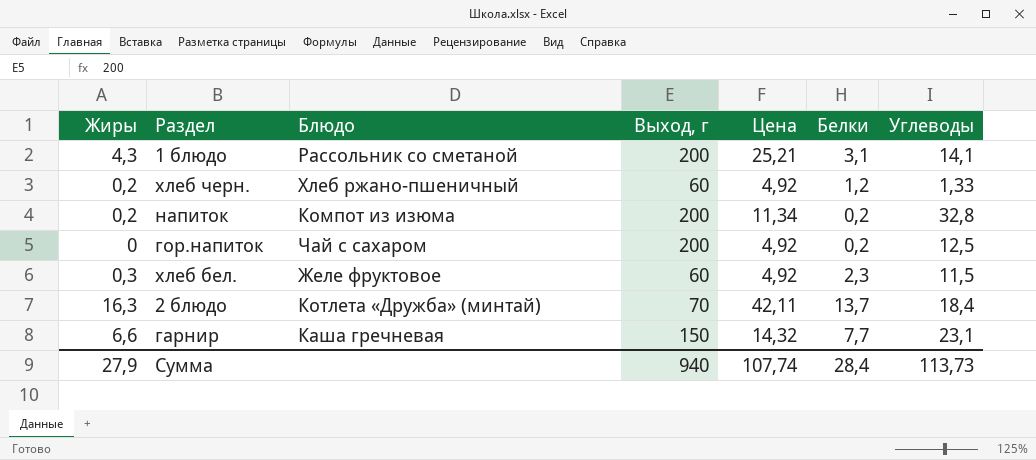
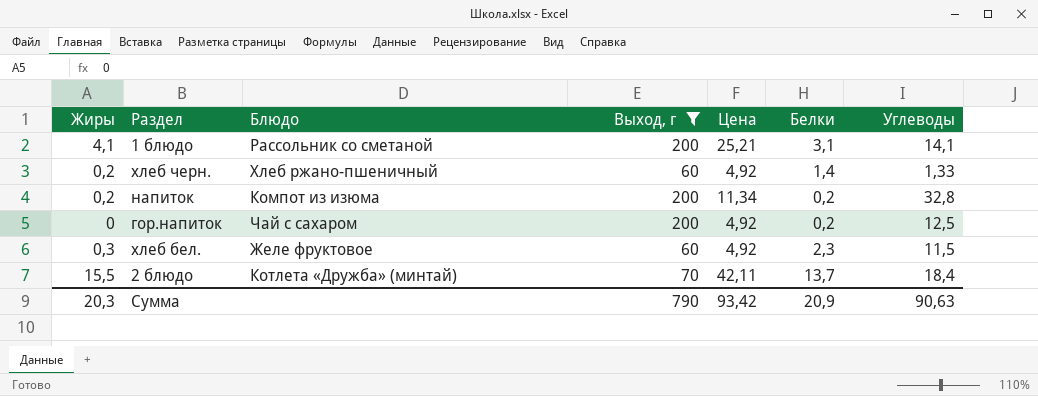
filter: none -> Выход, г != 150
1 блюдо | Жиры: 4,3 -> 4,1
хлеб черн. | Белки: 1,2 -> 1,4
2 блюдо | Жиры: 16,3 -> 15,5
Сумма | Жиры: 27,9 -> 20,3
Сумма | Выход, г: 940 -> 790
Сумма | Цена: 107,74 -> 93,42
Сумма | Белки: 28,4 -> 20,9
Сумма | Углеводы: 113,73 -> 90,63

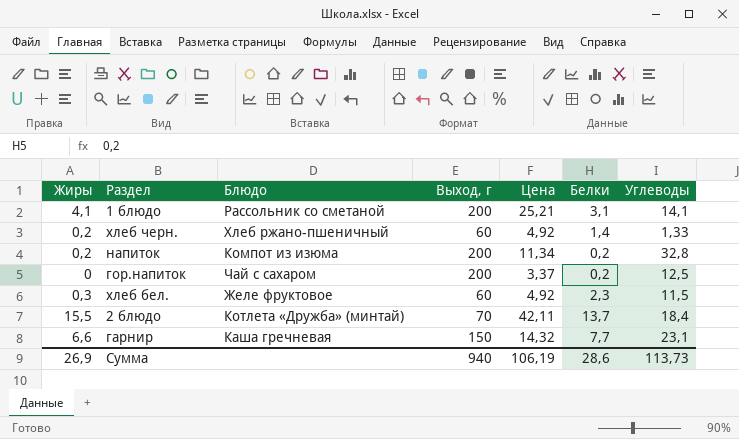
filter: Выход, г != 150 -> none
гор.напиток | Цена: 4,92 -> 3,37
Сумма | Жиры: 20,3 -> 26,9
Сумма | Выход, г: 790 -> 940
Сумма | Цена: 93,42 -> 106,19
Сумма | Белки: 20,9 -> 28,6
Сумма | Углеводы: 90,63 -> 113,73

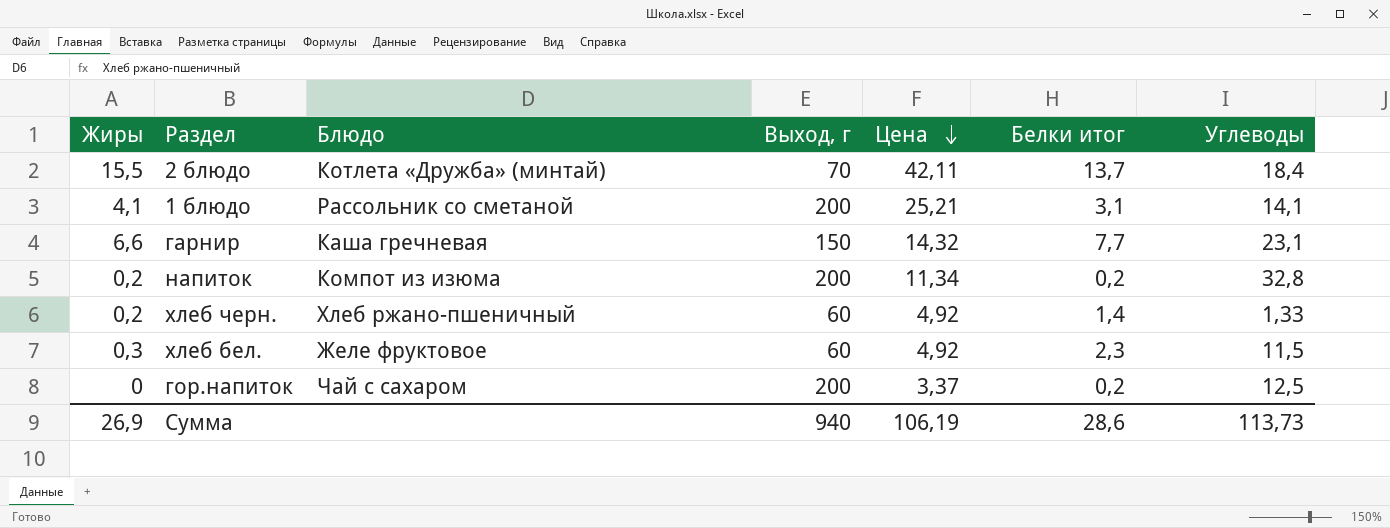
row order: none -> Цена descending
column name: Белки -> Белки итог

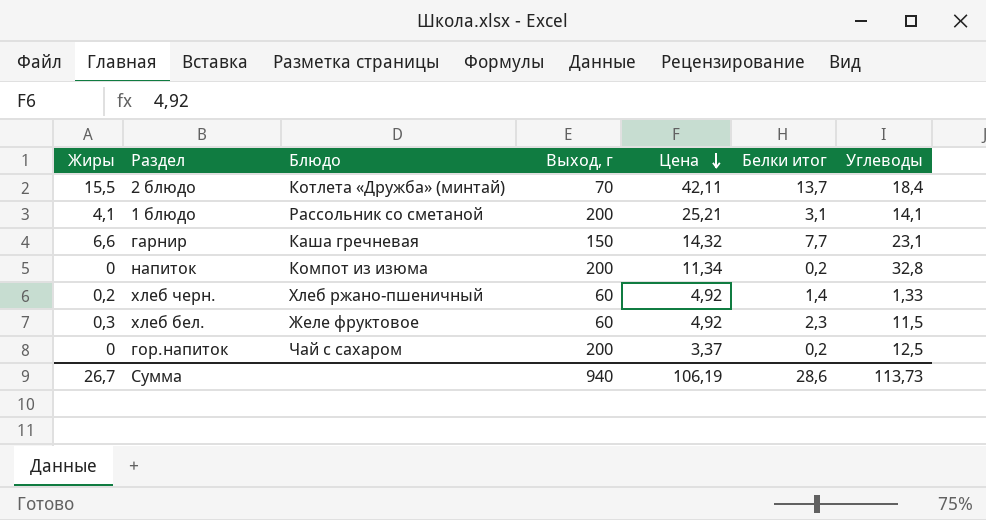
напиток | Жиры: 0,2 -> 0
Сумма | Жиры: 26,9 -> 26,7

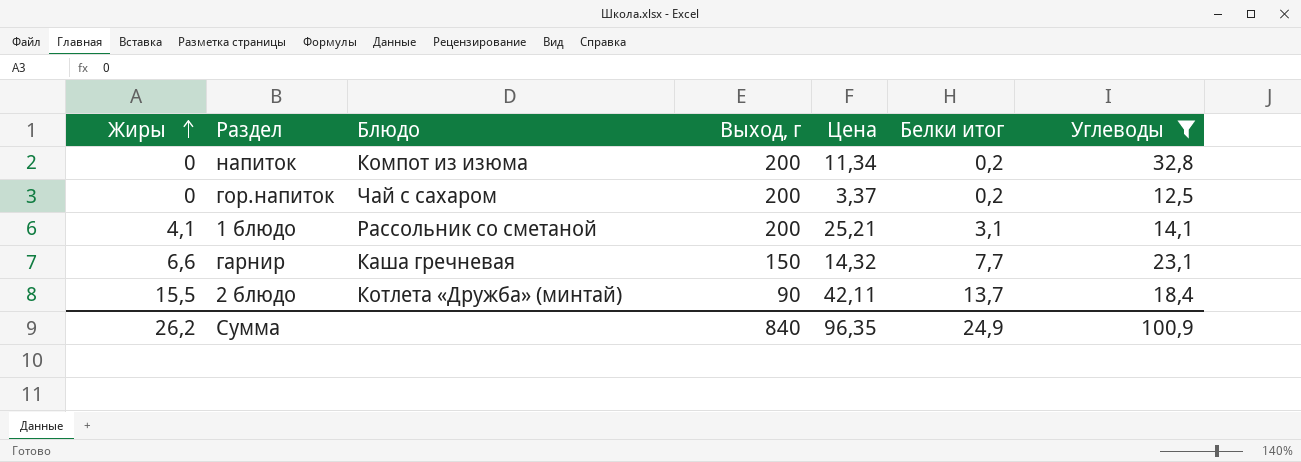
filter: none -> Углеводы >= 12,5
row order: Цена descending -> Жиры ascending
2 блюдо | Выход, г: 70 -> 90
Сумма | Жиры: 26,7 -> 26,2
Сумма | Выход, г: 940 -> 840
Сумма | Цена: 106,19 -> 96,35
Сумма | Белки итог: 28,6 -> 24,9
Сумма | Углеводы: 113,73 -> 100,9

